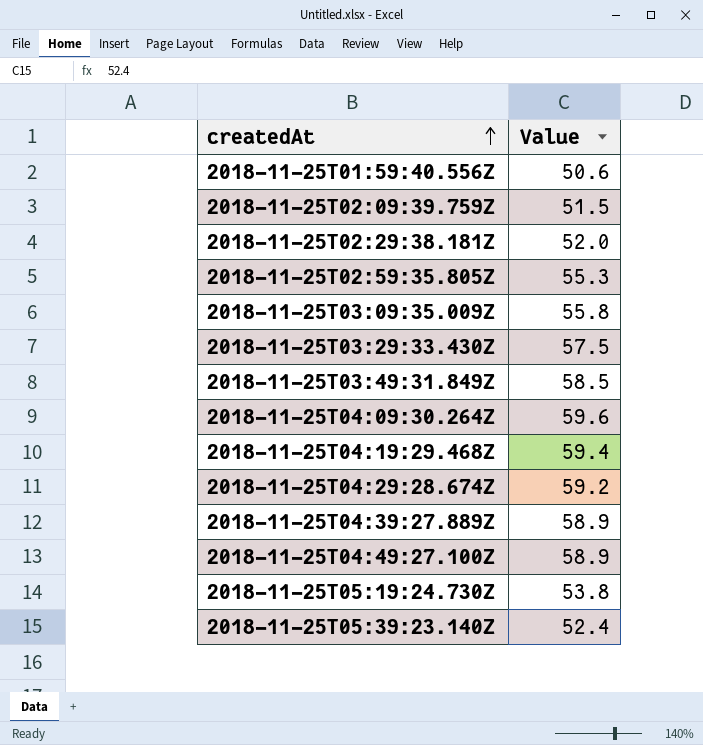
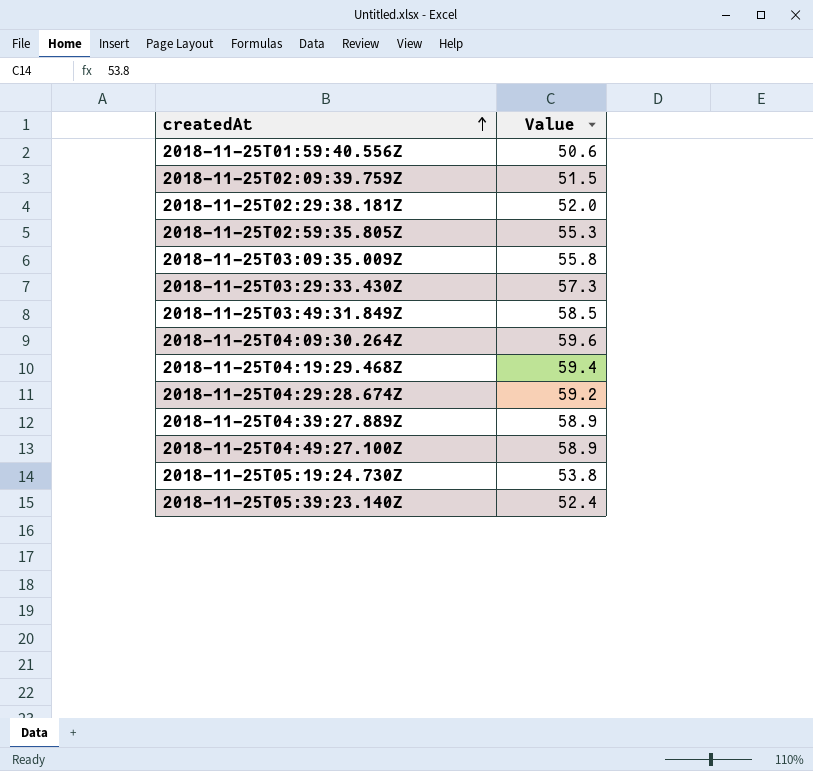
2018-11-25T03:29:33.430Z | Value: 57.5 -> 57.3

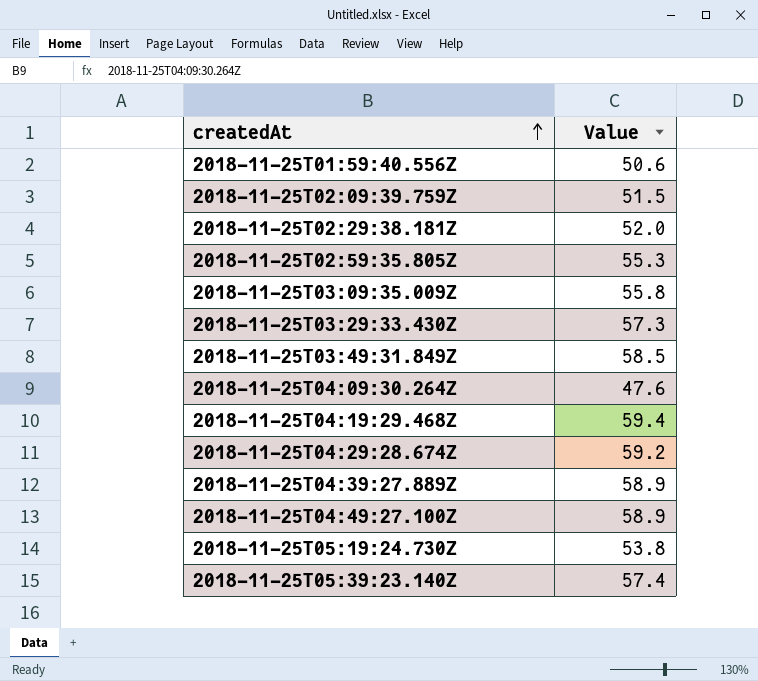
2018-11-25T04:09:30.264Z | Value: 59.6 -> 47.6
2018-11-25T05:39:23.140Z | Value: 52.4 -> 57.4

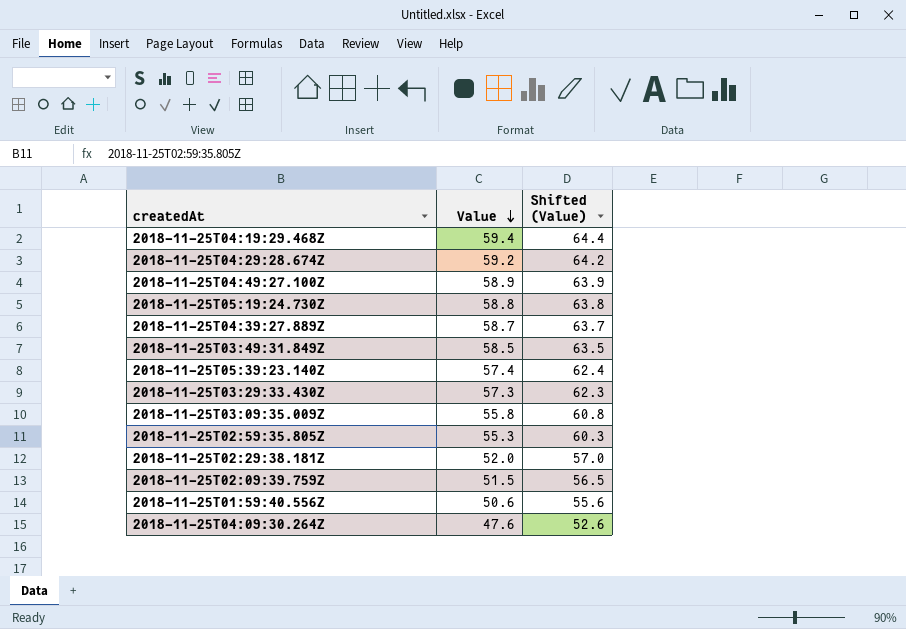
row order: createdAt ascending -> Value descending
column Shifted (Value) | formula: none -> [Value] + 5
2018-11-25T05:19:24.730Z | Value: 53.8 -> 58.8
2018-11-25T04:39:27.889Z | Value: 58.9 -> 58.7

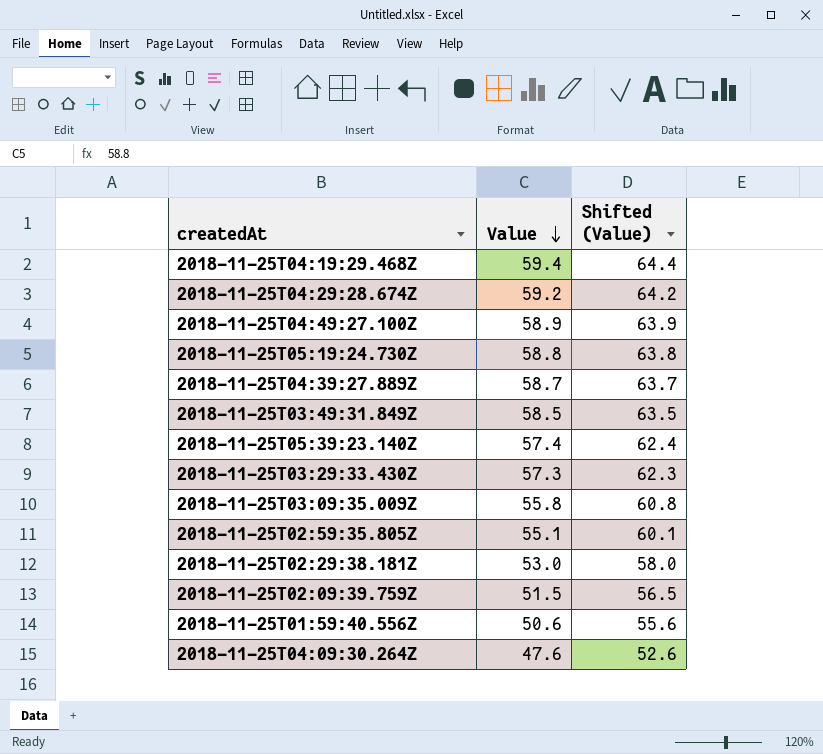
2018-11-25T02:59:35.805Z | Value: 55.3 -> 55.1
2018-11-25T02:59:35.805Z | Shifted (Value): 60.3 -> 60.1
2018-11-25T02:29:38.181Z | Value: 52.0 -> 53.0
2018-11-25T02:29:38.181Z | Shifted (Value): 57.0 -> 58.0

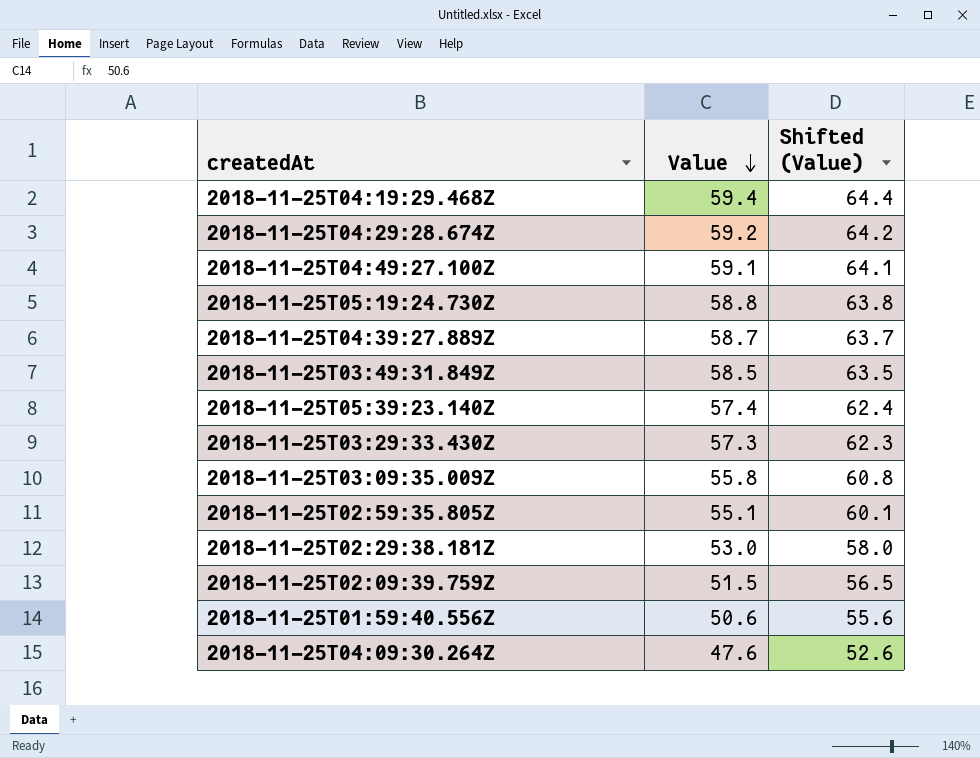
2018-11-25T04:49:27.100Z | Value: 58.9 -> 59.1
2018-11-25T04:49:27.100Z | Shifted (Value): 63.9 -> 64.1

